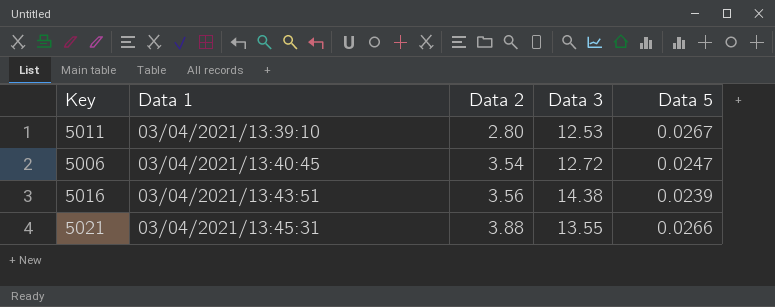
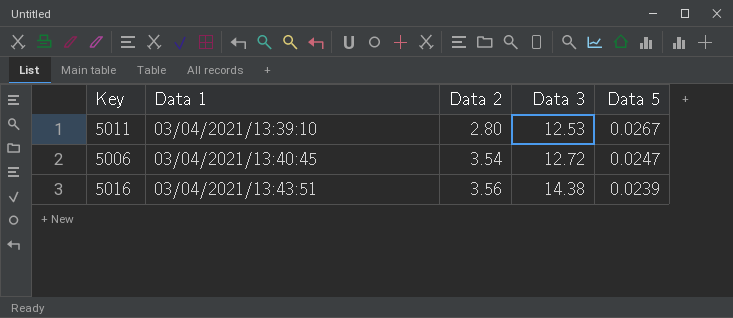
row 5021: 03/04/2021/13:45:31 | 3.88 | 13.55 | 0.0266 -> none

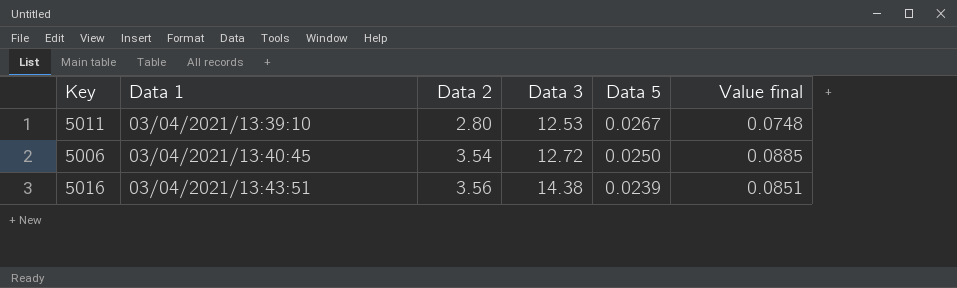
column Value final | formula: none -> [Data 2] * [Data 5]
5006 | Data 5: 0.0247 -> 0.0250

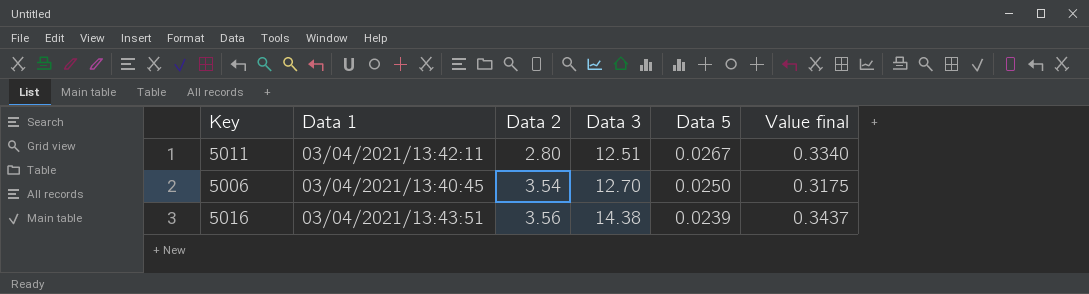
column Value final | formula: [Data 2] * [Data 5] -> [Data 3] * [Data 5]
5011 | Data 1: 03/04/2021/13:39:10 -> 03/04/2021/13:42:11
5011 | Data 3: 12.53 -> 12.51
5006 | Data 3: 12.72 -> 12.70

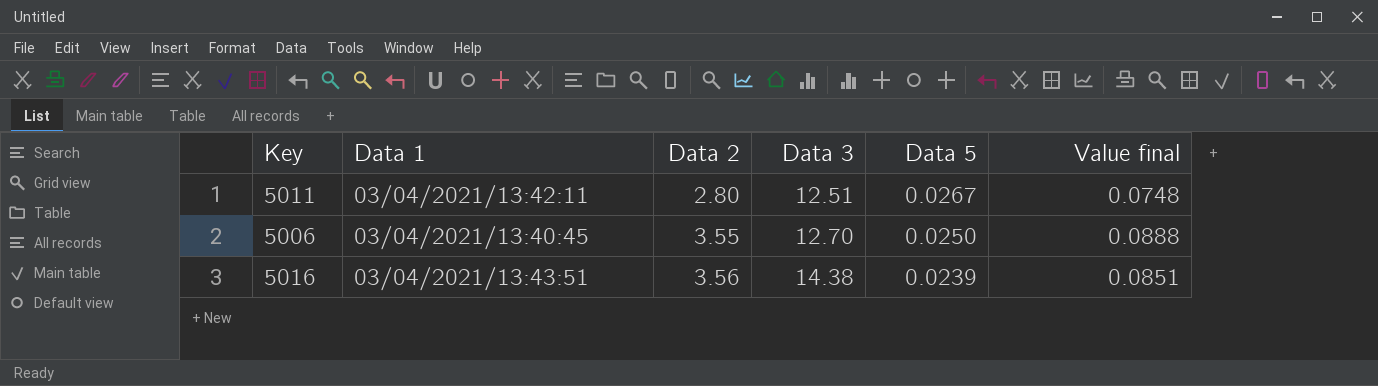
column Value final | formula: [Data 3] * [Data 5] -> [Data 2] * [Data 5]
5006 | Data 2: 3.54 -> 3.55

